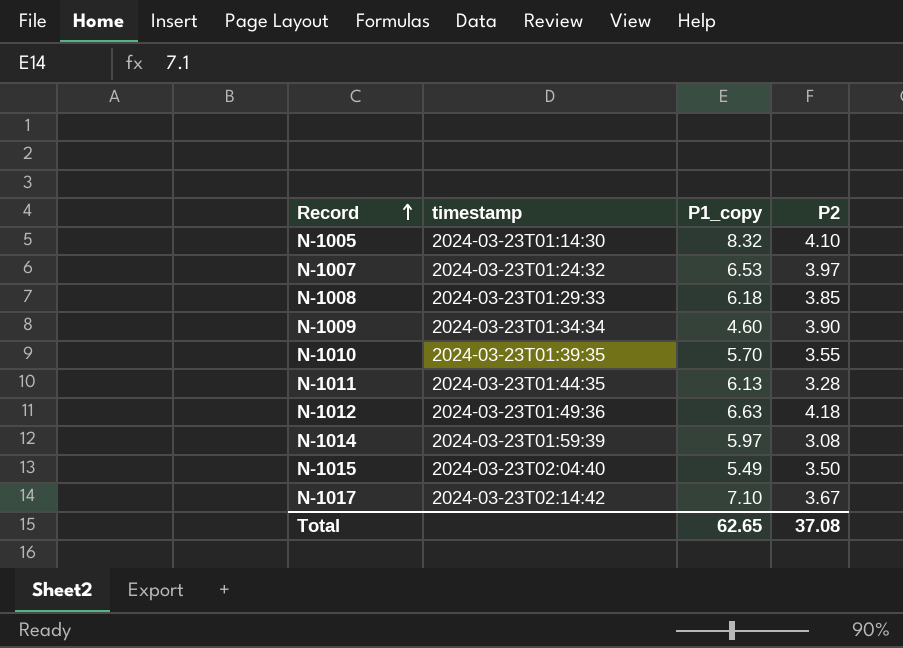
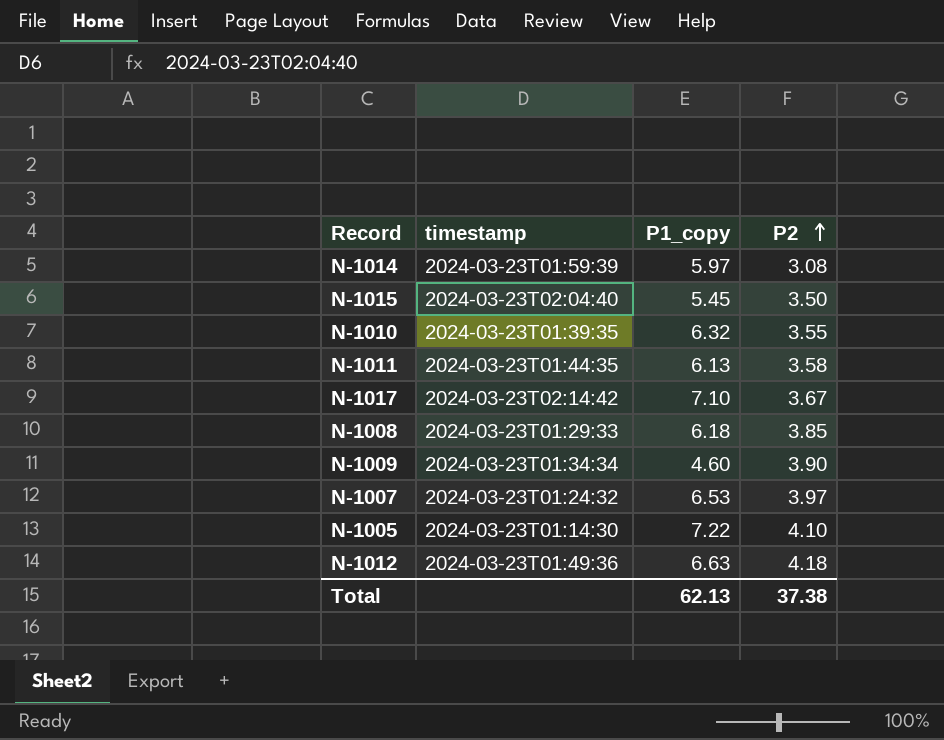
row order: Record ascending -> P2 ascending
N-1015 | P1_copy: 5.49 -> 5.45
N-1010 | P1_copy: 5.70 -> 6.32
N-1011 | P2: 3.28 -> 3.58
N-1005 | P1_copy: 8.32 -> 7.22
Total | P1_copy: 62.65 -> 62.13
Total | P2: 37.08 -> 37.38

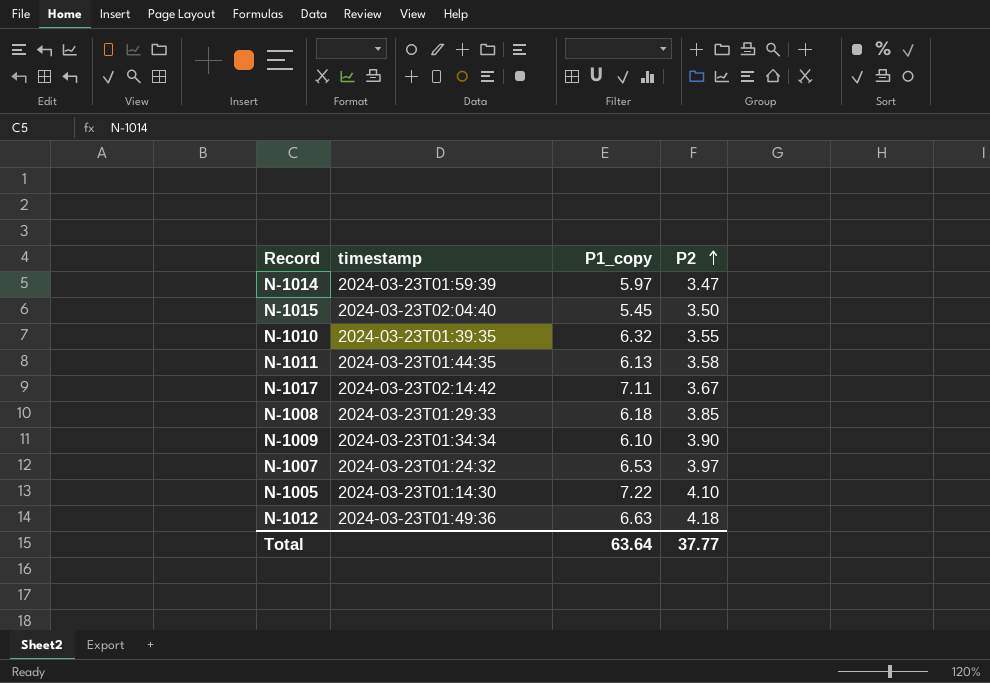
N-1014 | P2: 3.08 -> 3.47
N-1017 | P1_copy: 7.10 -> 7.11
N-1009 | P1_copy: 4.60 -> 6.10
Total | P1_copy: 62.13 -> 63.64
Total | P2: 37.38 -> 37.77

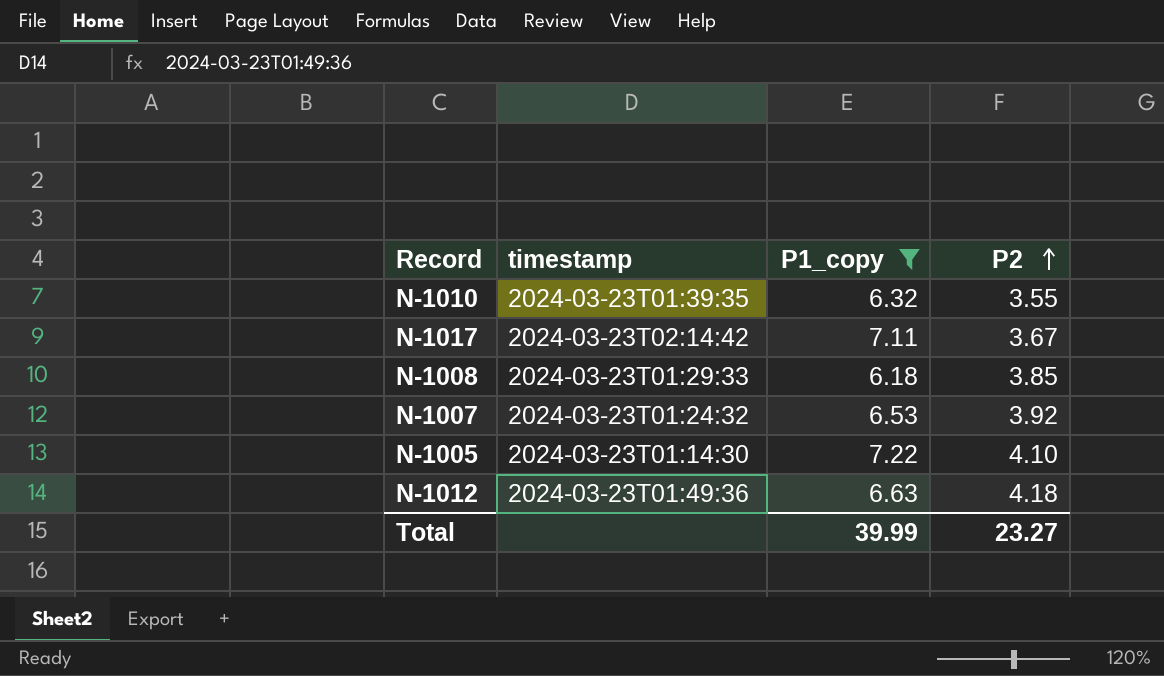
filter: none -> P1_copy >= 6.18
N-1007 | P2: 3.97 -> 3.92
Total | P1_copy: 63.64 -> 39.99
Total | P2: 37.77 -> 23.27

